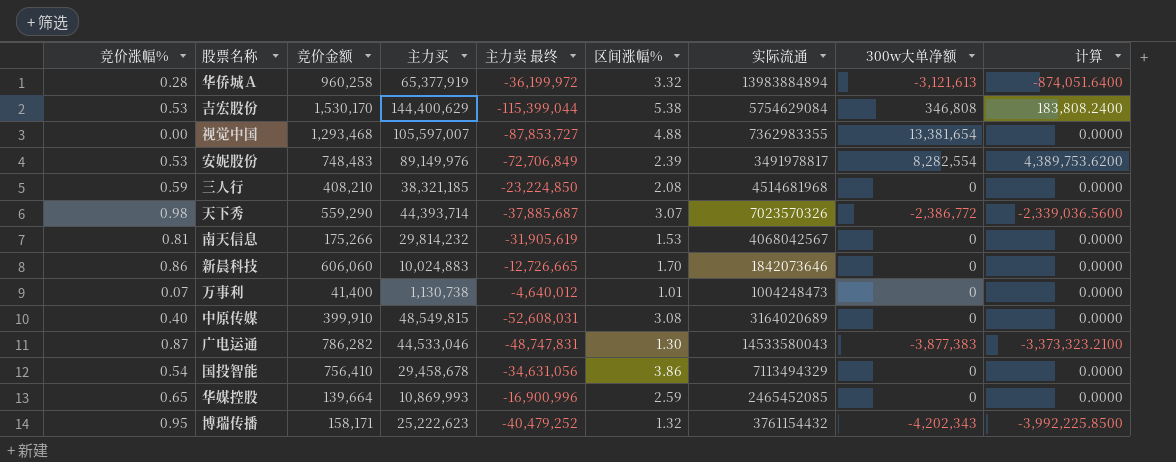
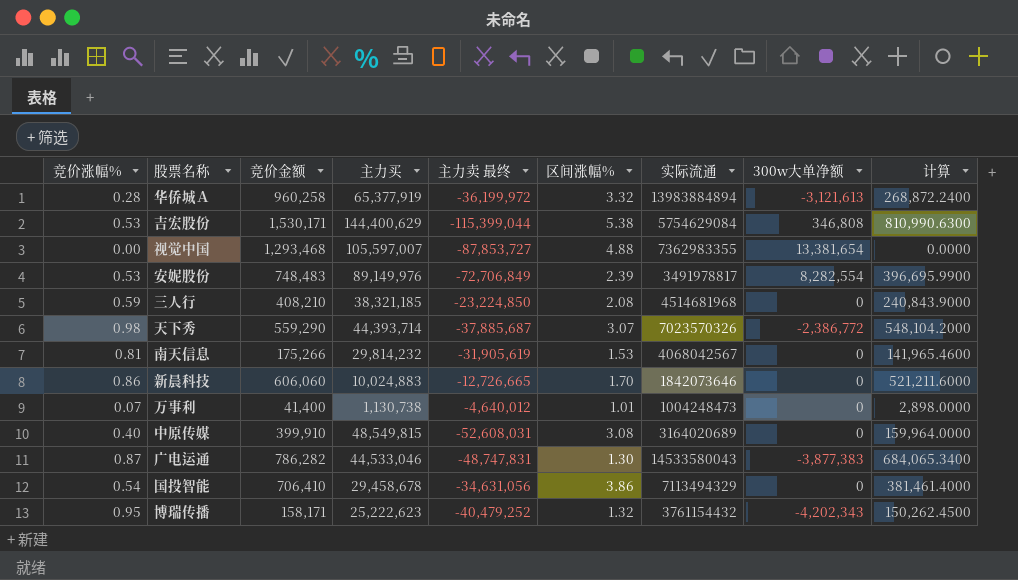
column 计算 | formula: [竞价涨幅%] * [300w大单净额] -> [竞价涨幅%] * [竞价金额]
row 华媒控股: 0.65 | 139,664 | 10,869,993 | -16,900,996 | 2.59 | 2465452085 | 0 | 0.0000 -> none
吉宏股份 | 竞价金额: 1,530,170 -> 1,530,171
国投智能 | 竞价金额: 756,410 -> 706,410

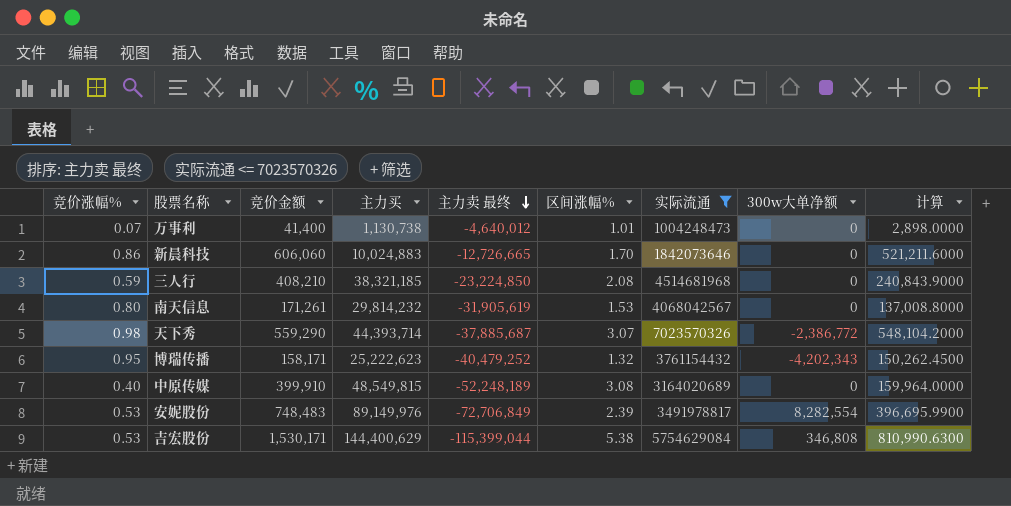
filter: none -> 实际流通 <= 7023570326
row order: none -> 主力卖 最终 descending
南天信息 | 竞价涨幅%: 0.81 -> 0.80
南天信息 | 竞价金额: 175,266 -> 171,261
南天信息 | 计算: 141,965.4600 -> 137,008.8000
中原传媒 | 主力卖 最终: -52,608,031 -> -52,248,189

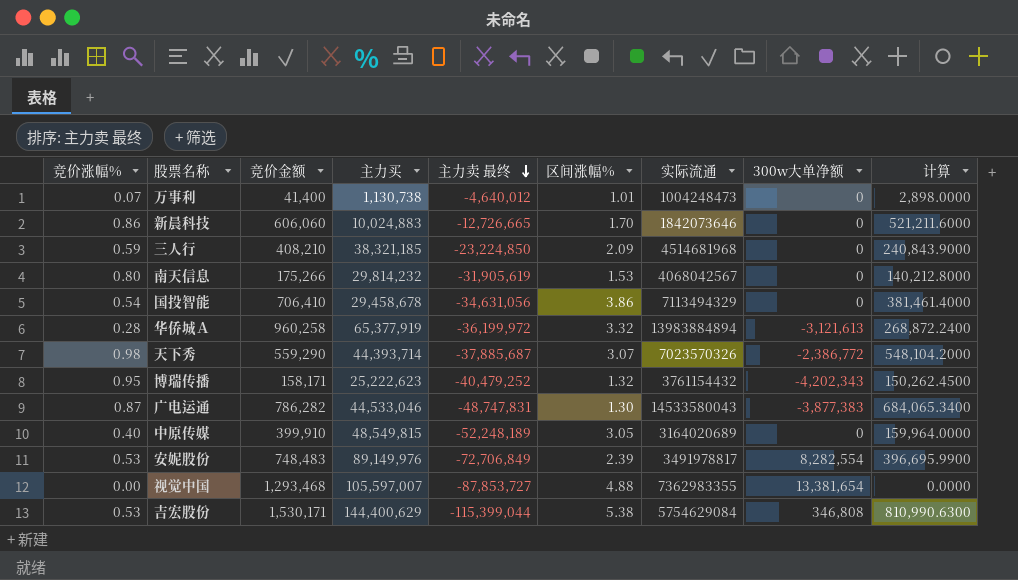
filter: 实际流通 <= 7023570326 -> none
三人行 | 区间涨幅%: 2.08 -> 2.09
南天信息 | 竞价金额: 171,261 -> 175,266
南天信息 | 计算: 137,008.8000 -> 140,212.8000
中原传媒 | 区间涨幅%: 3.08 -> 3.05

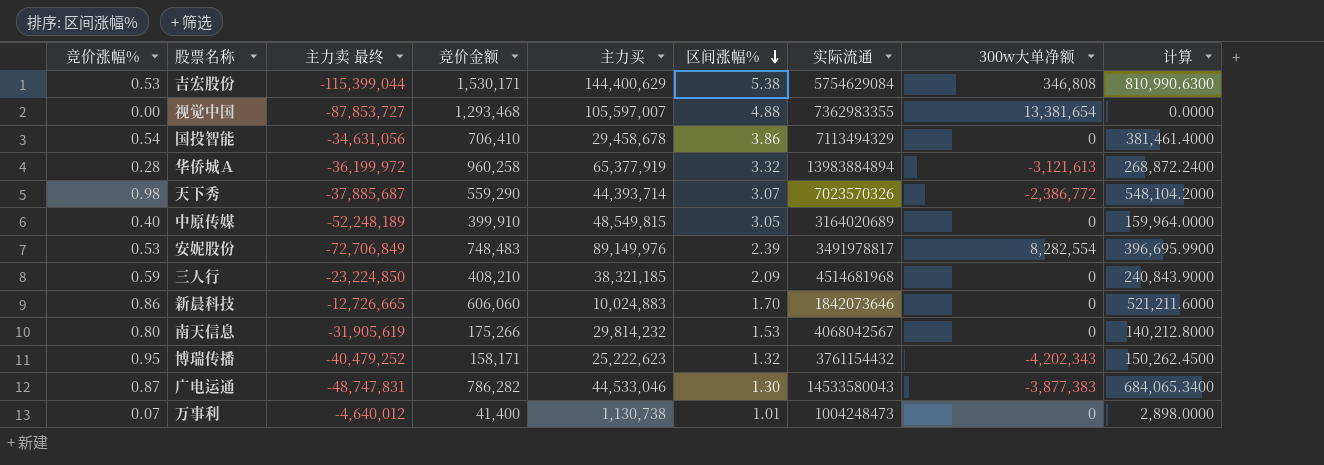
row order: 主力卖 最终 descending -> 区间涨幅% descending
column 主力卖 最终 | position: 5 -> 3

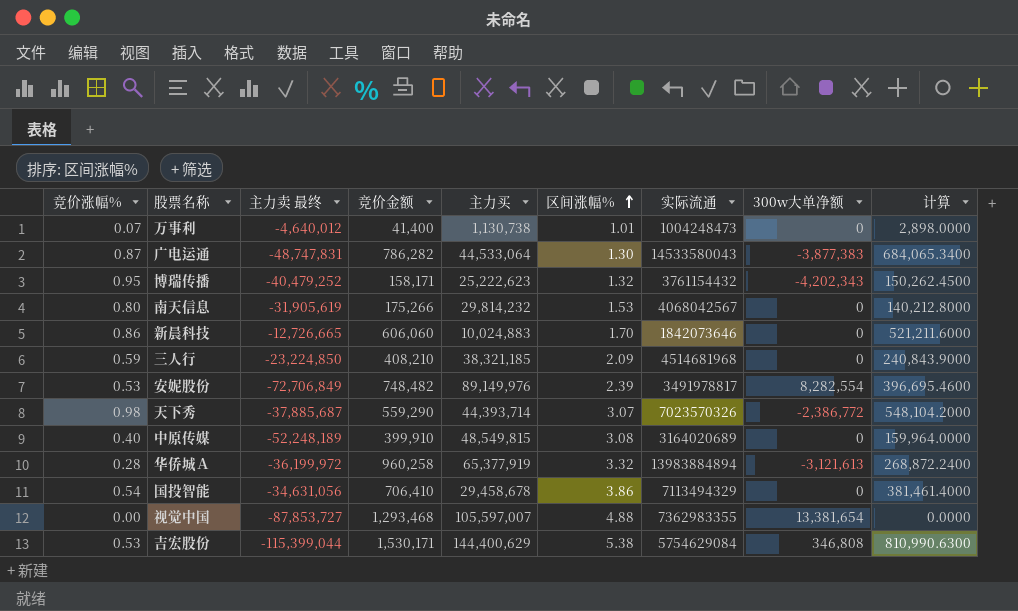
row order: 区间涨幅% descending -> 区间涨幅% ascending
广电运通 | 主力买: 44,533,046 -> 44,533,064
安妮股份 | 竞价金额: 748,483 -> 748,482
安妮股份 | 计算: 396,695.9900 -> 396,695.4600
中原传媒 | 区间涨幅%: 3.05 -> 3.08

